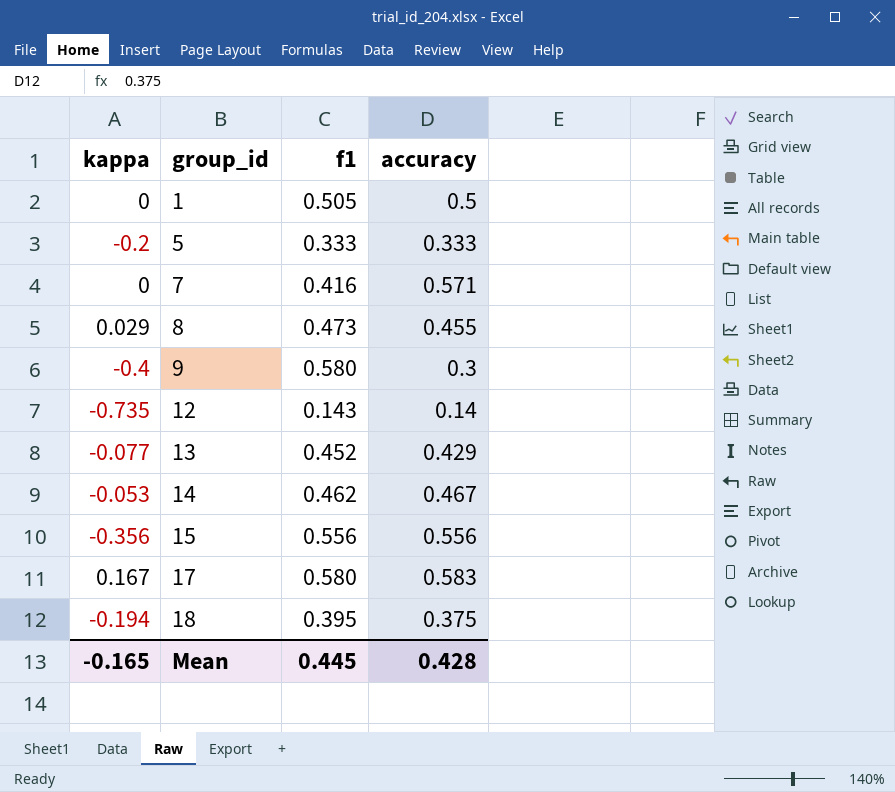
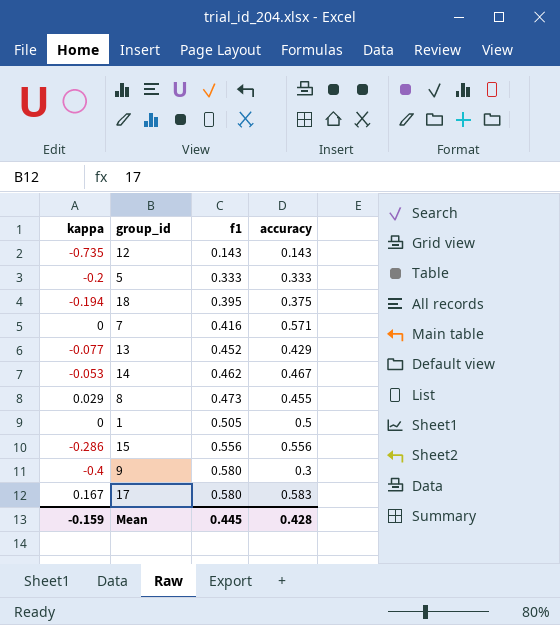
row order: group_id ascending -> f1 ascending
12 | accuracy: 0.14 -> 0.143
15 | kappa: -0.356 -> -0.286
Mean | kappa: -0.165 -> -0.159

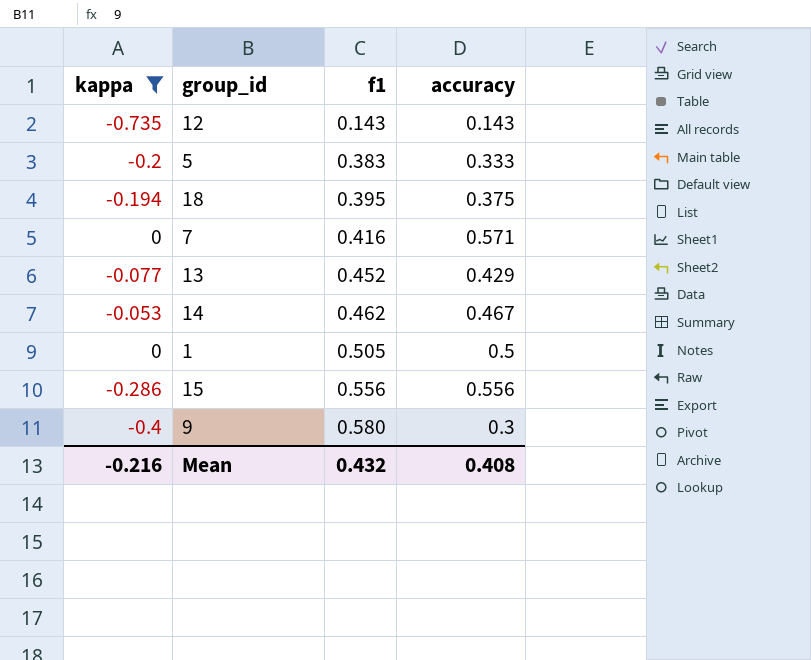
filter: none -> kappa <= 0
5 | f1: 0.333 -> 0.383
Mean | kappa: -0.159 -> -0.216
Mean | f1: 0.445 -> 0.432
Mean | accuracy: 0.428 -> 0.408

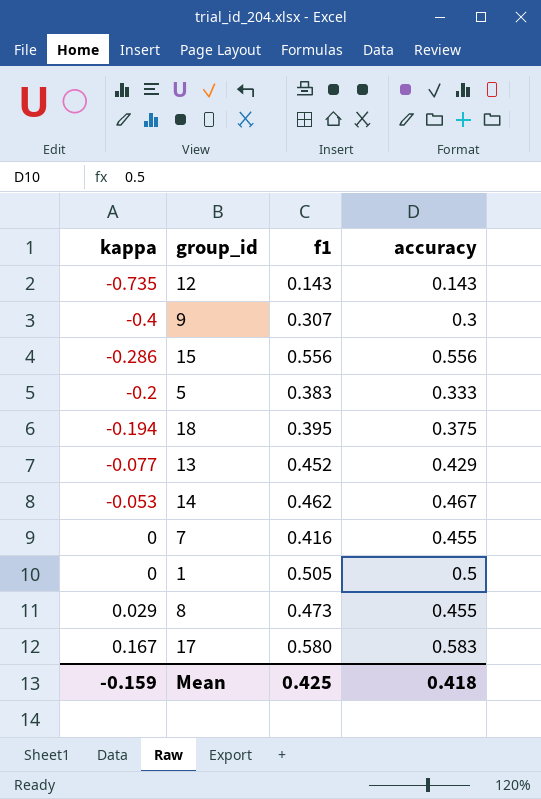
filter: kappa <= 0 -> none
row order: f1 ascending -> kappa ascending
9 | f1: 0.580 -> 0.307
7 | accuracy: 0.571 -> 0.455
Mean | kappa: -0.216 -> -0.159
Mean | f1: 0.432 -> 0.425
Mean | accuracy: 0.408 -> 0.418

